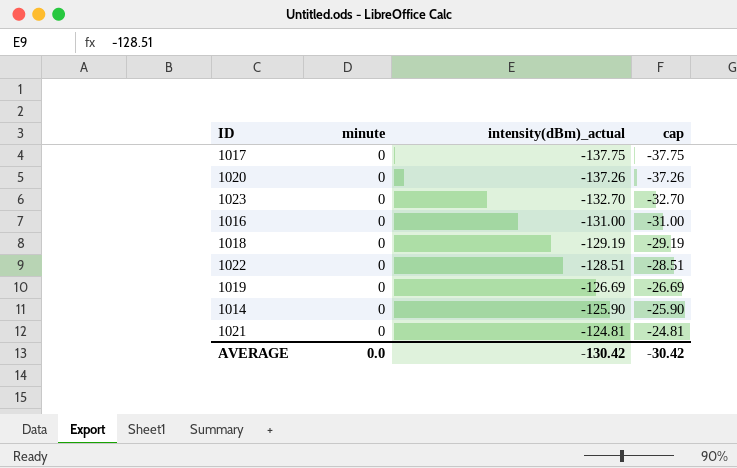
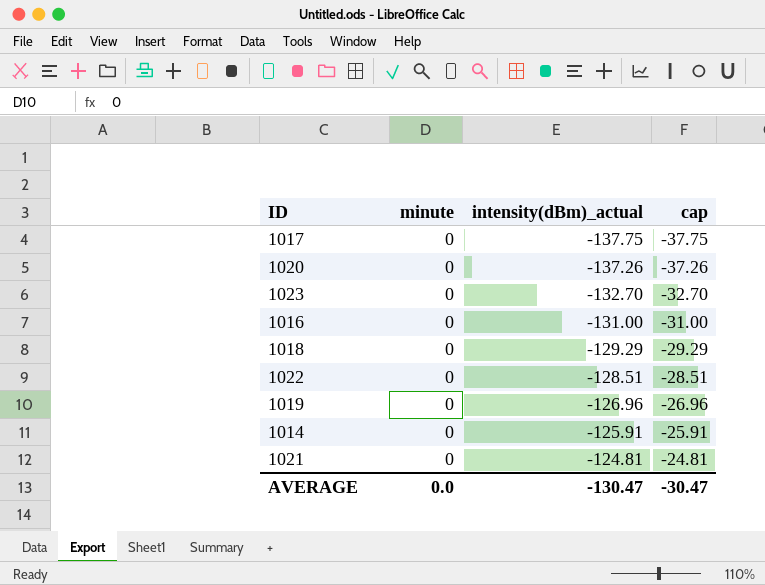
1018 | intensity(dBm)_actual: -129.19 -> -129.29
1018 | cap: -29.19 -> -29.29
1019 | intensity(dBm)_actual: -126.69 -> -126.96
1019 | cap: -26.69 -> -26.96
1014 | intensity(dBm)_actual: -125.90 -> -125.91
1014 | cap: -25.90 -> -25.91
AVERAGE | intensity(dBm)_actual: -130.42 -> -130.47
AVERAGE | cap: -30.42 -> -30.47

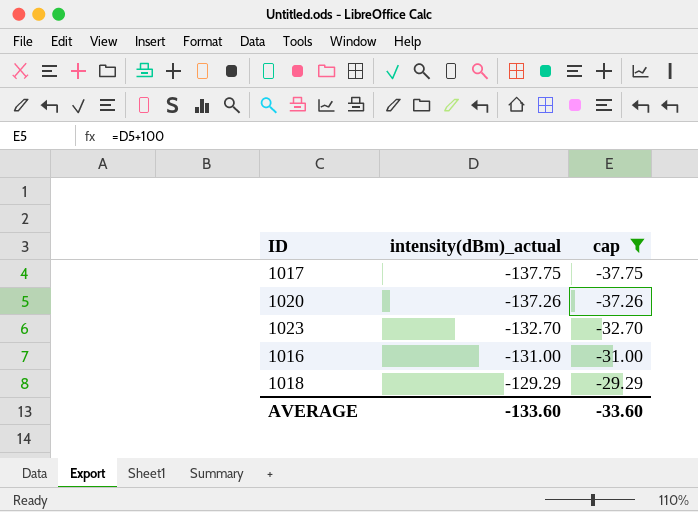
filter: none -> cap <= -29.29
column minute | position: 2 -> none
AVERAGE | intensity(dBm)_actual: -130.47 -> -133.60
AVERAGE | cap: -30.47 -> -33.60

